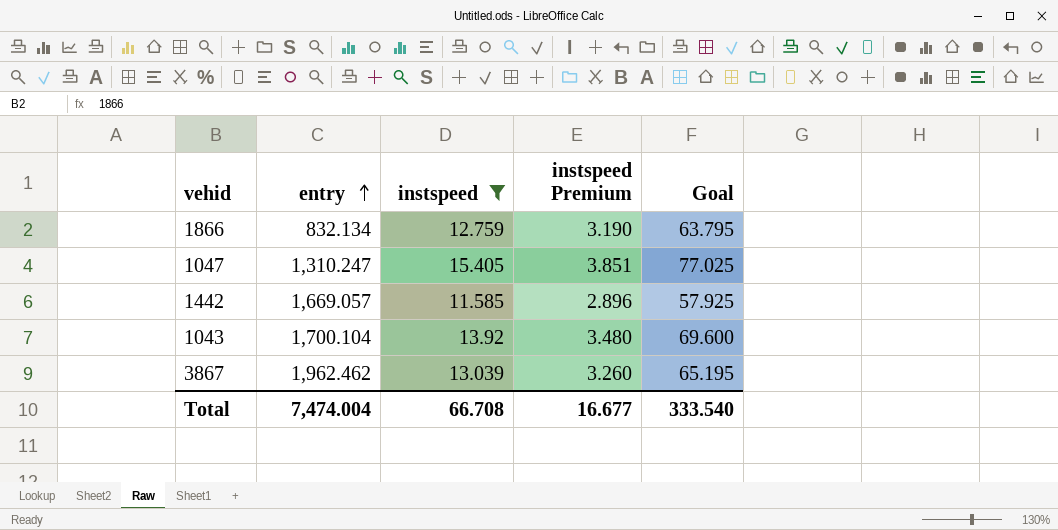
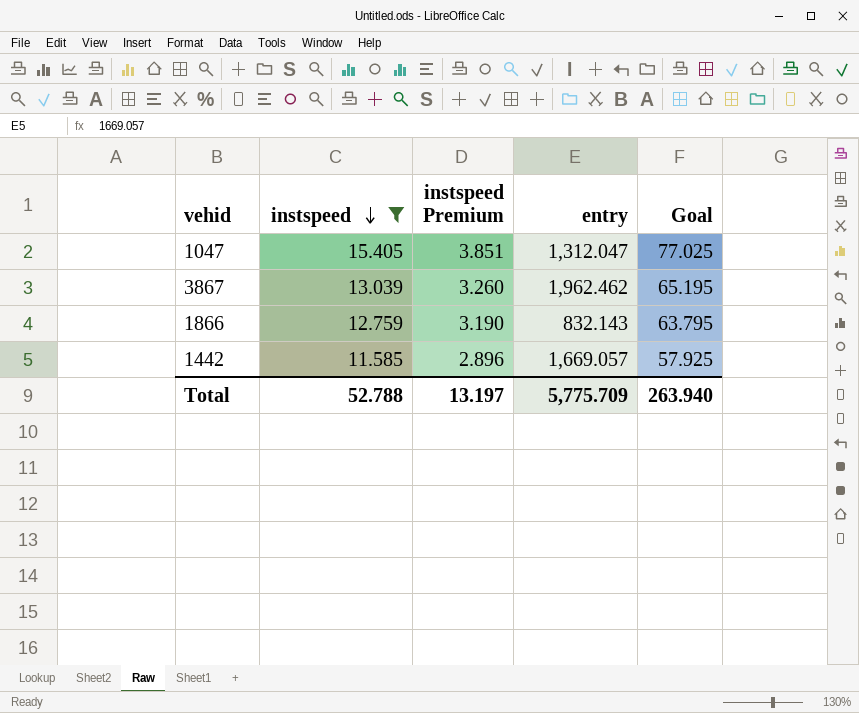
row order: entry ascending -> instspeed descending
column entry | position: 2 -> 4
row 1043: 1,700.104 | 13.92 | 3.480 | 69.600 -> none
1047 | entry: 1,310.247 -> 1,312.047
1866 | entry: 832.134 -> 832.143
Total | instspeed: 66.708 -> 52.788
Total | instspeed Premium: 16.677 -> 13.197
Total | entry: 7,474.004 -> 5,775.709
Total | Goal: 333.540 -> 263.940

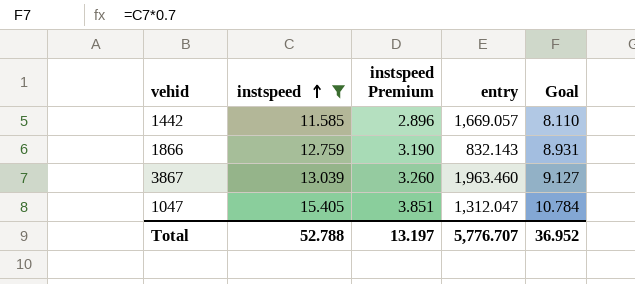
row order: instspeed descending -> instspeed ascending
column Goal | formula: [instspeed] * 5 -> [instspeed] * 0.7
3867 | entry: 1,962.462 -> 1,963.460
Total | entry: 5,775.709 -> 5,776.707
Total | Goal: 263.940 -> 36.952

